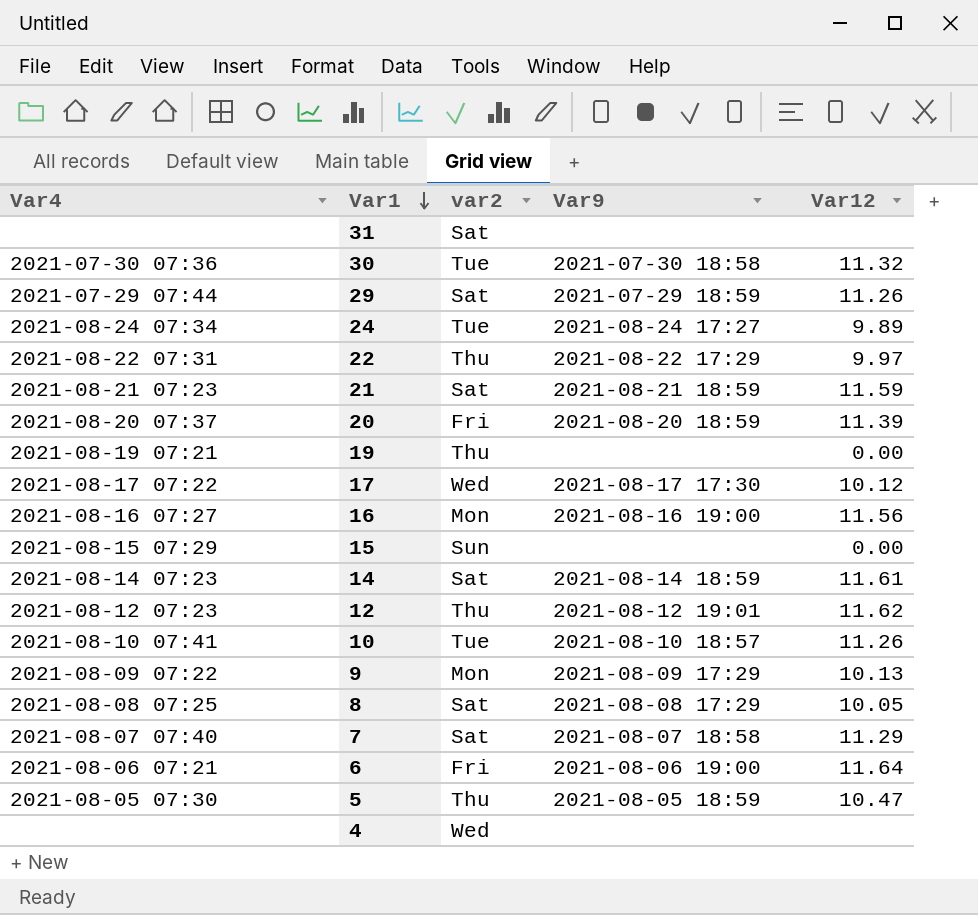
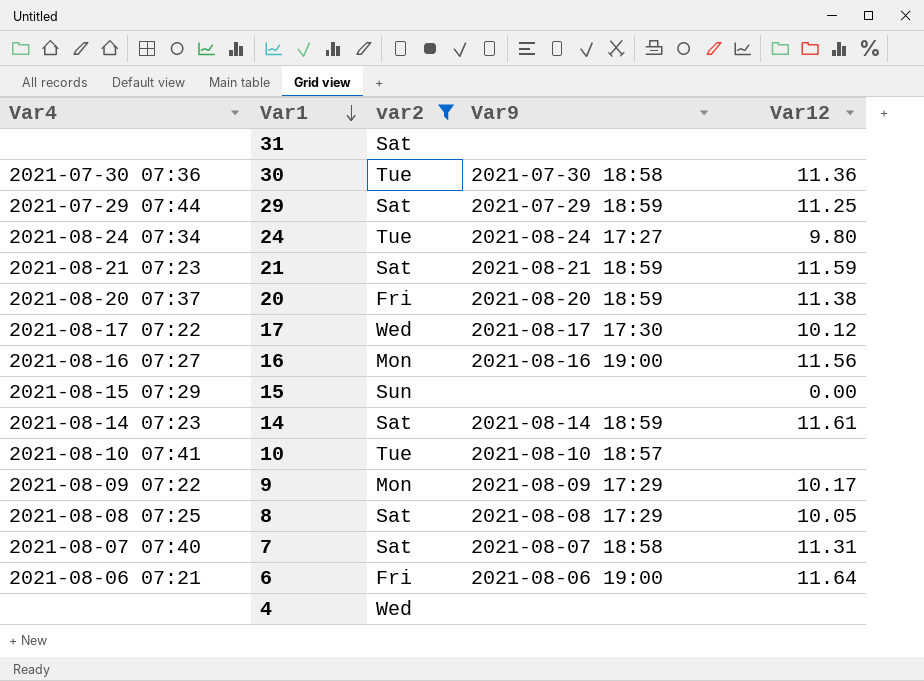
filter: none -> var2 != Thu
30 | Var12: 11.32 -> 11.36
29 | Var12: 11.26 -> 11.25
24 | Var12: 9.89 -> 9.80
20 | Var12: 11.39 -> 11.38
10 | Var12: 11.26 -> none
9 | Var12: 10.13 -> 10.17
7 | Var12: 11.29 -> 11.31

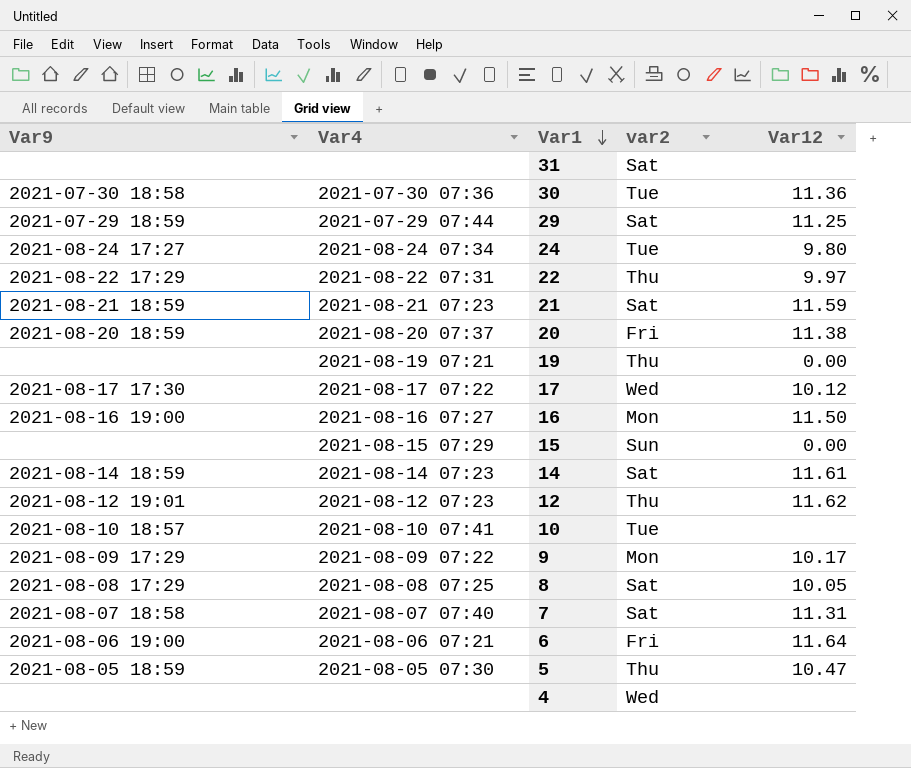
filter: var2 != Thu -> none
column Var9 | position: 4 -> 1
16 | Var12: 11.56 -> 11.50

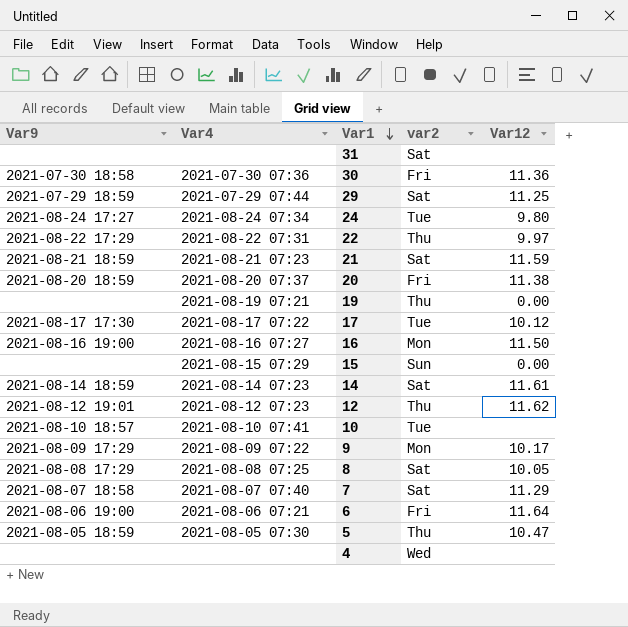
30 | var2: Tue -> Fri
17 | var2: Wed -> Tue
7 | Var12: 11.31 -> 11.29

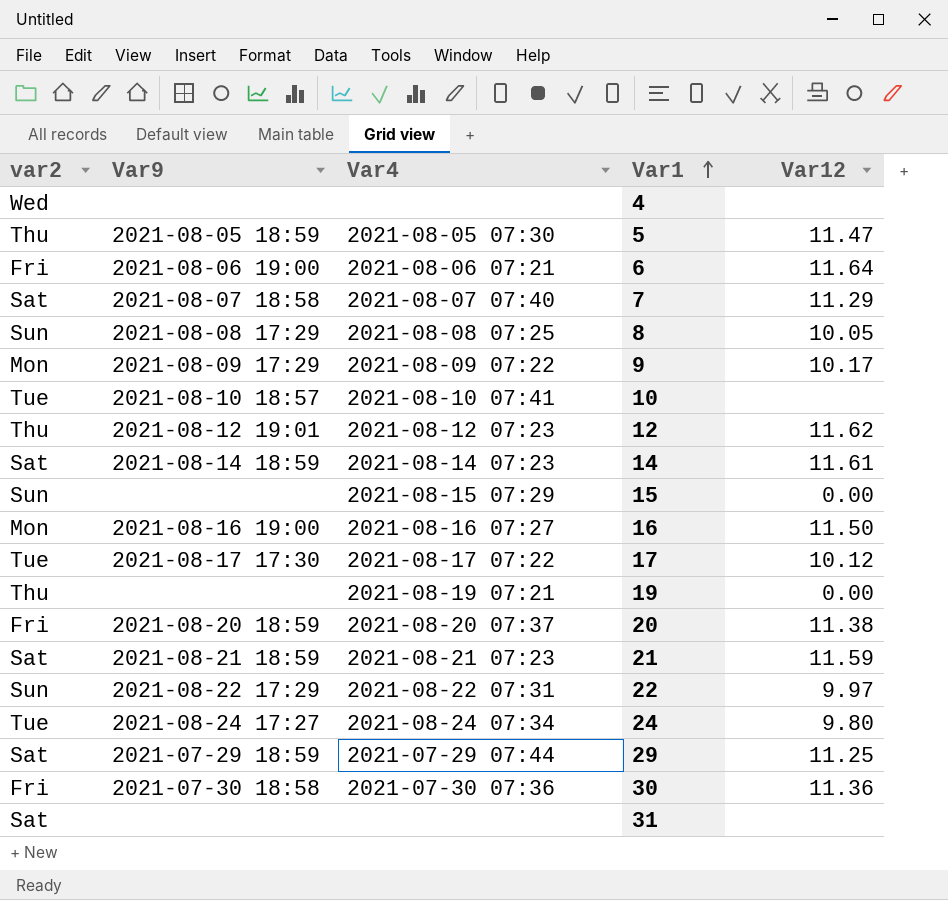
row order: Var1 descending -> Var1 ascending
column var2 | position: 4 -> 1
5 | Var12: 10.47 -> 11.47
8 | var2: Sat -> Sun
22 | var2: Thu -> Sun

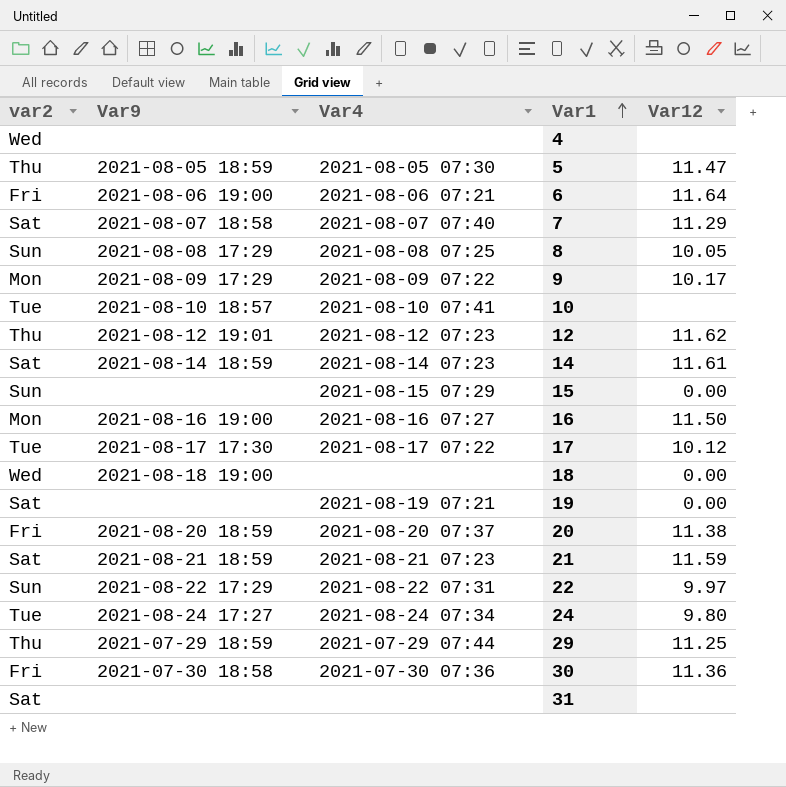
row 18: none -> Wed | 2021-08-18 19:00 | none | 0.00
19 | var2: Thu -> Sat
29 | var2: Sat -> Thu

